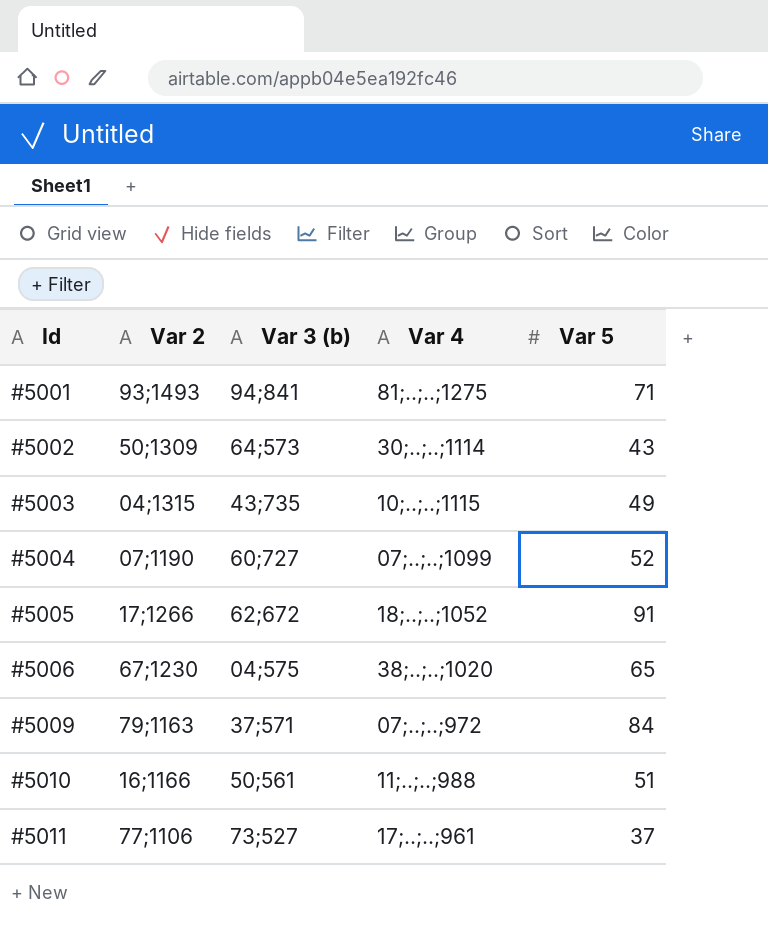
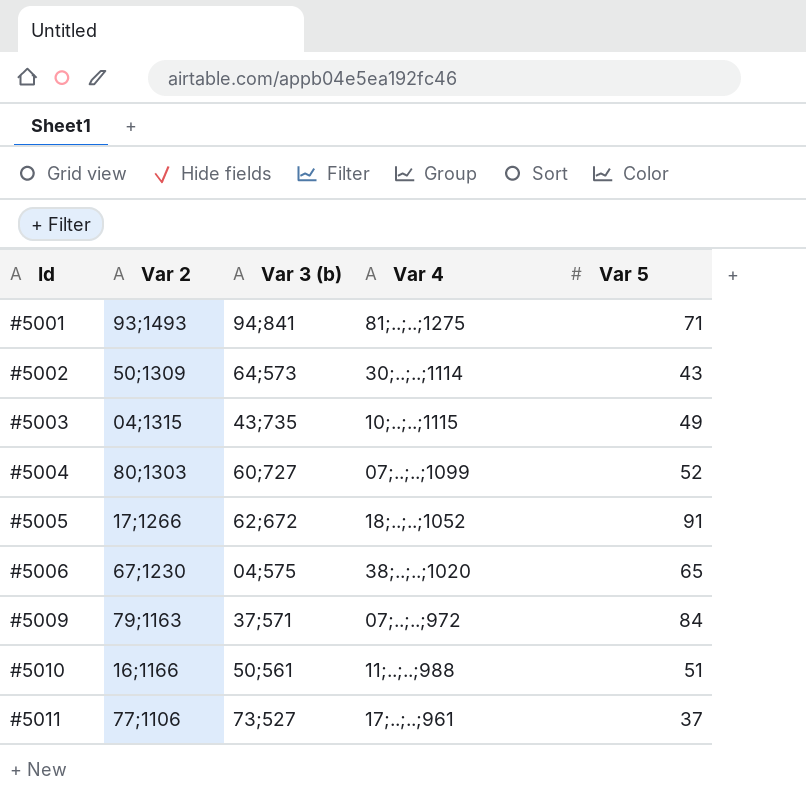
#5004 | Var 2: 07;1190 -> 80;1303

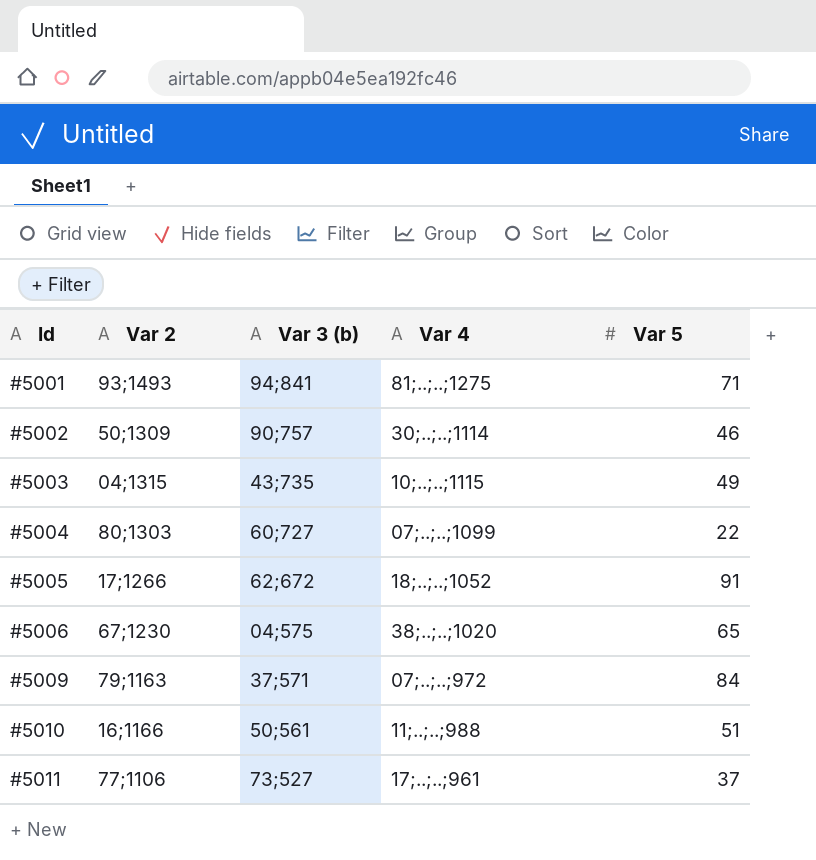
#5002 | Var 3 (b): 64;573 -> 90;757
#5002 | Var 5: 43 -> 46
#5004 | Var 5: 52 -> 22

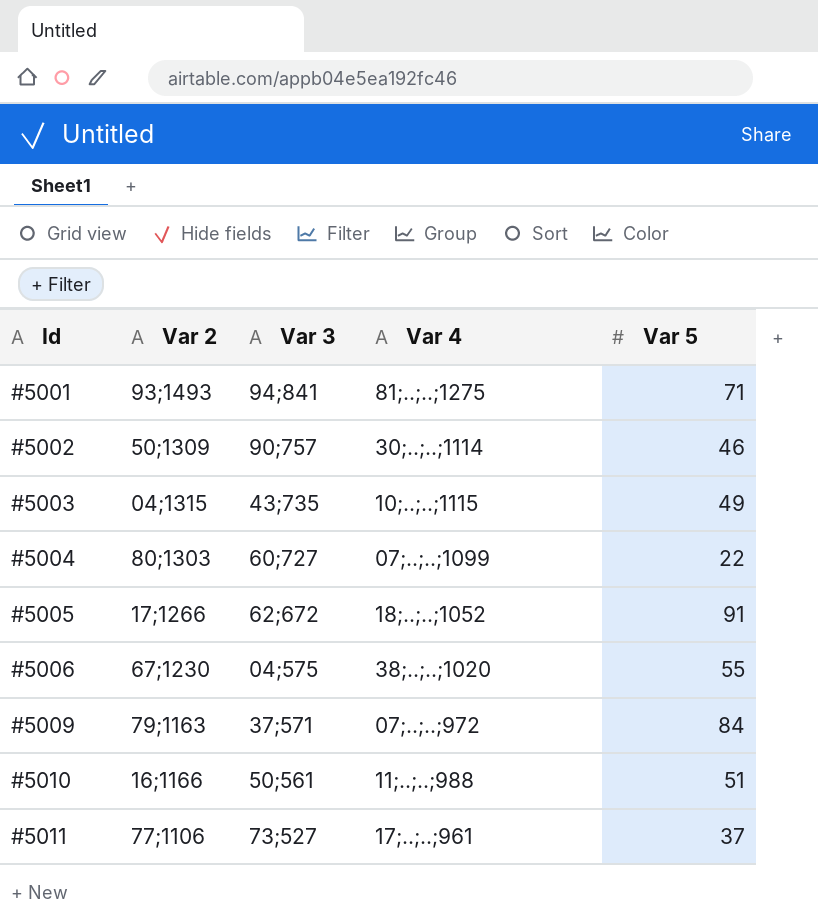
column name: Var 3 (b) -> Var 3
#5006 | Var 5: 65 -> 55

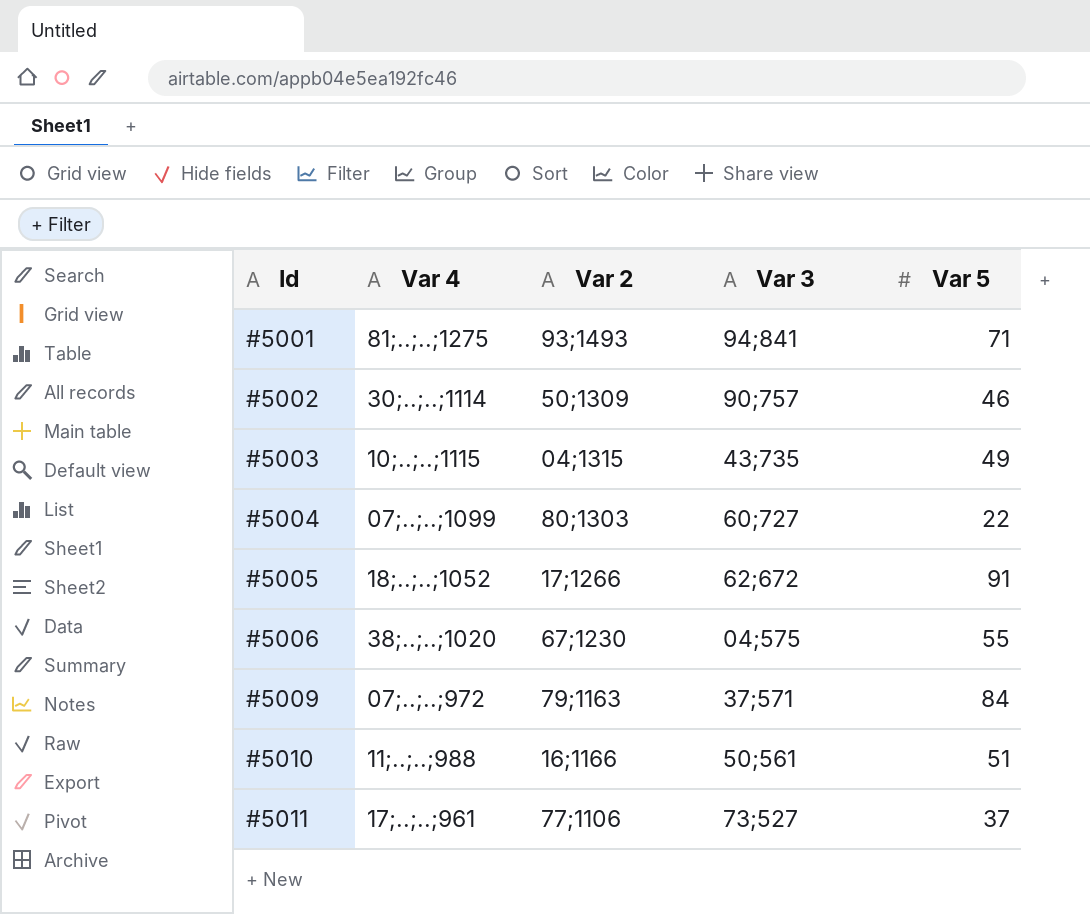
column Var 4 | position: 4 -> 2

